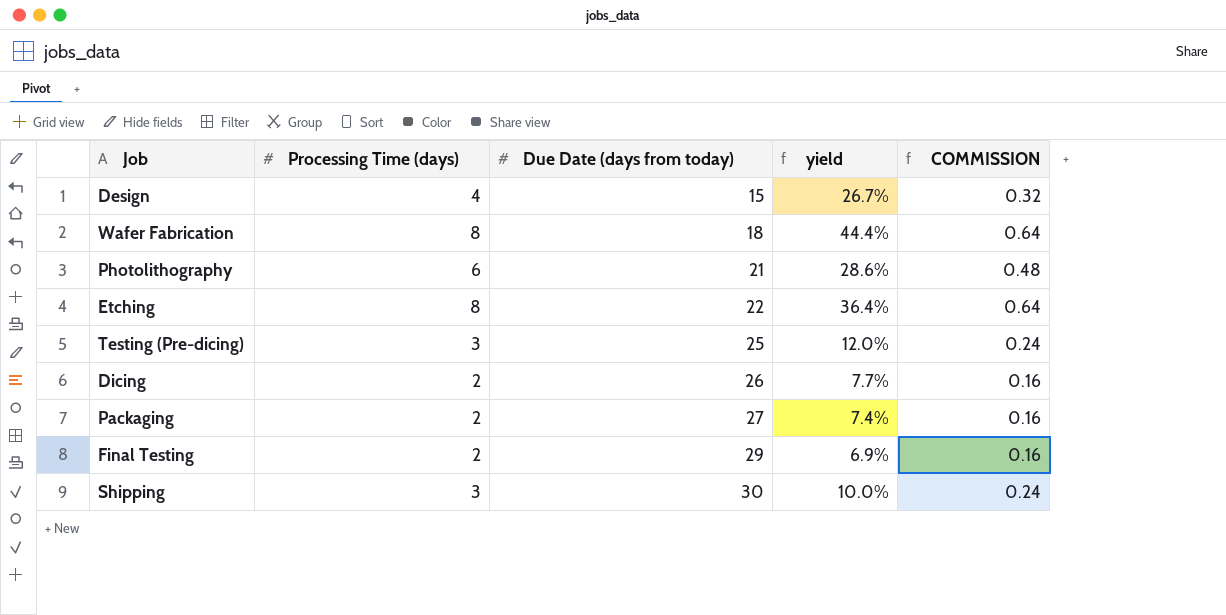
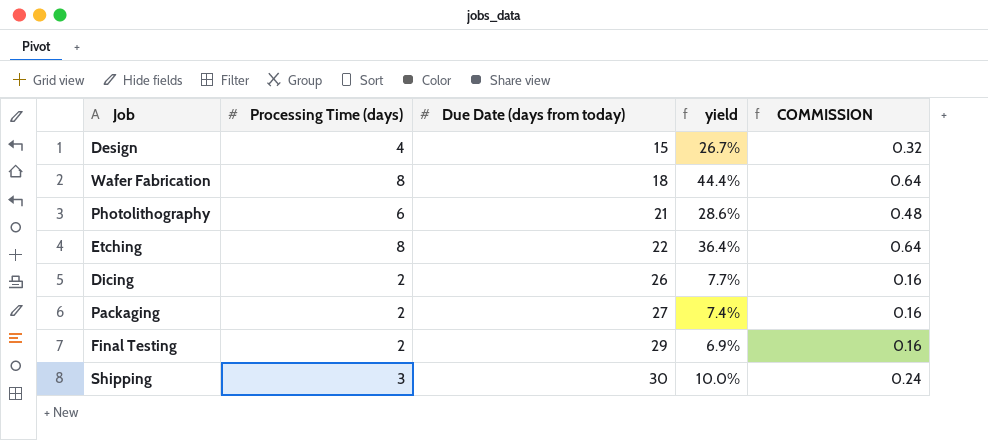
row Testing (Pre-dicing): 3 | 25 | 12.0% | 0.24 -> none

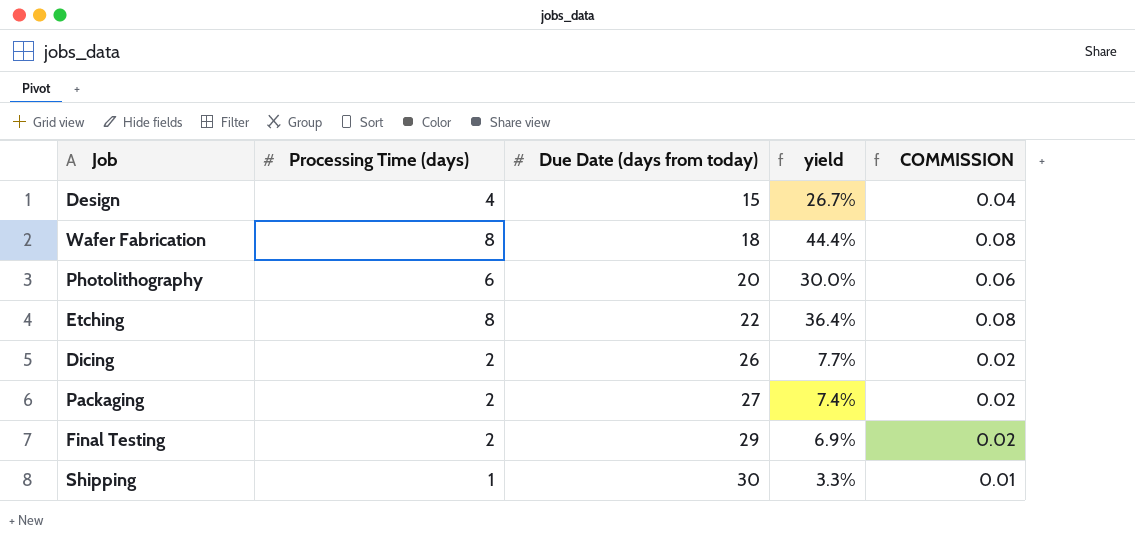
column COMMISSION | formula: [Processing Time (days)] * 0.08 -> [Processing Time (days)] * 0.01
Photolithography | Due Date (days from today): 21 -> 20
Photolithography | yield: 28.6% -> 30.0%
Shipping | Processing Time (days): 3 -> 1
Shipping | yield: 10.0% -> 3.3%

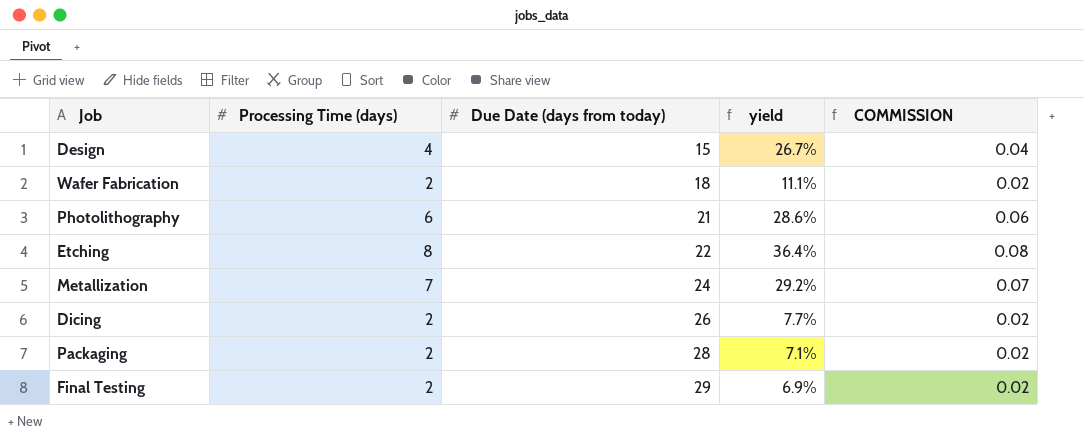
row Shipping: 1 | 30 | 3.3% | 0.01 -> none
Wafer Fabrication | Processing Time (days): 8 -> 2
Wafer Fabrication | yield: 44.4% -> 11.1%
Wafer Fabrication | COMMISSION: 0.08 -> 0.02
Photolithography | Due Date (days from today): 20 -> 21
Photolithography | yield: 30.0% -> 28.6%
row Metallization: none -> 7 | 24 | 29.2% | 0.07
Packaging | Due Date (days from today): 27 -> 28
Packaging | yield: 7.4% -> 7.1%

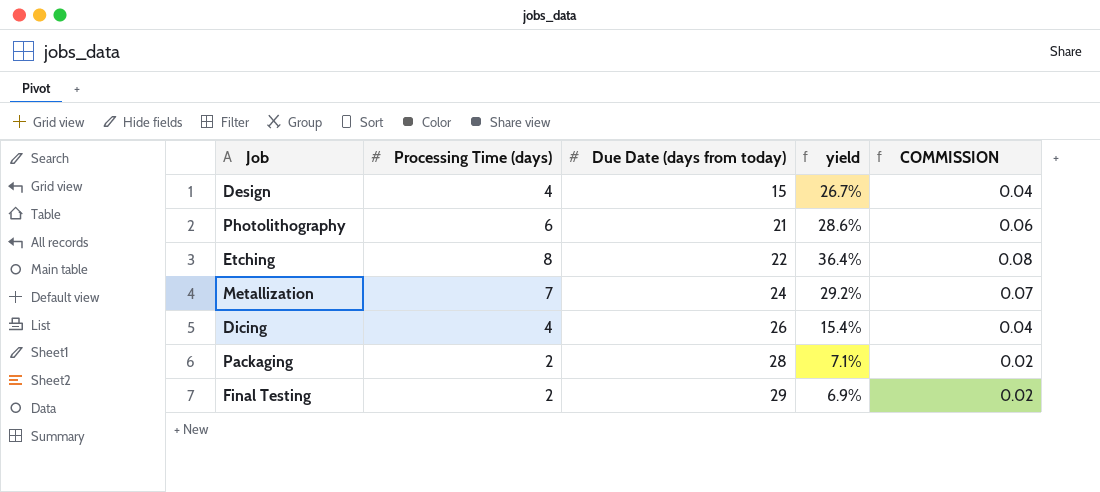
row Wafer Fabrication: 2 | 18 | 11.1% | 0.02 -> none
Dicing | Processing Time (days): 2 -> 4
Dicing | yield: 7.7% -> 15.4%
Dicing | COMMISSION: 0.02 -> 0.04

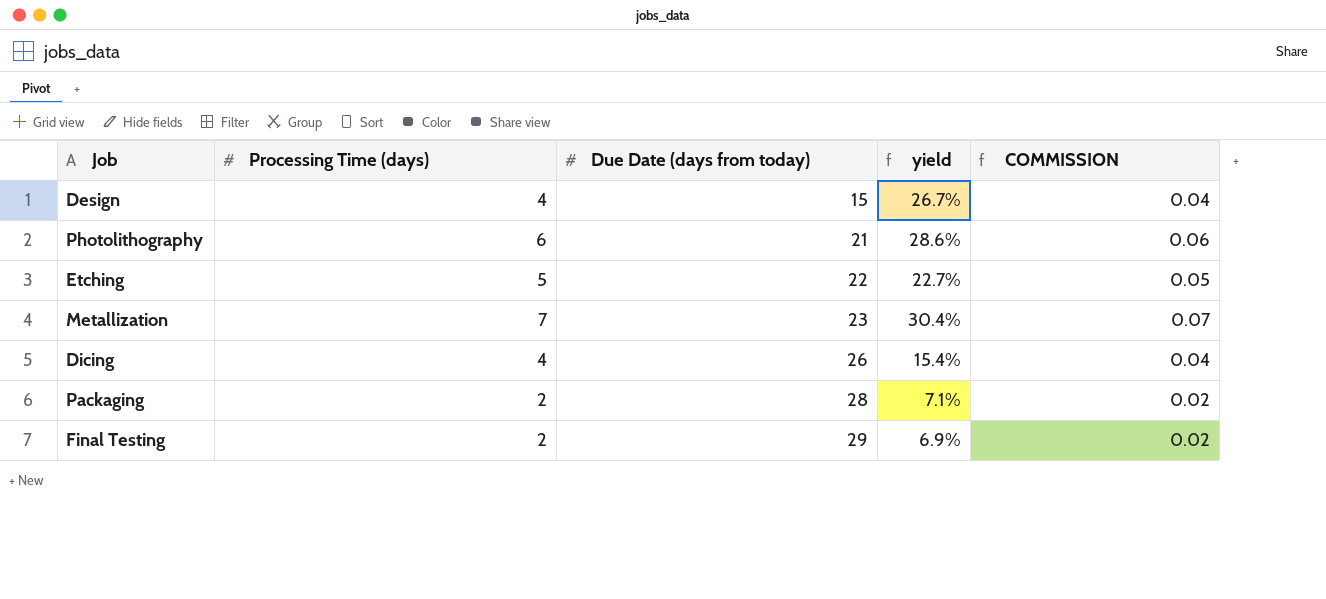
Etching | Processing Time (days): 8 -> 5
Etching | yield: 36.4% -> 22.7%
Etching | COMMISSION: 0.08 -> 0.05
Metallization | Due Date (days from today): 24 -> 23
Metallization | yield: 29.2% -> 30.4%

